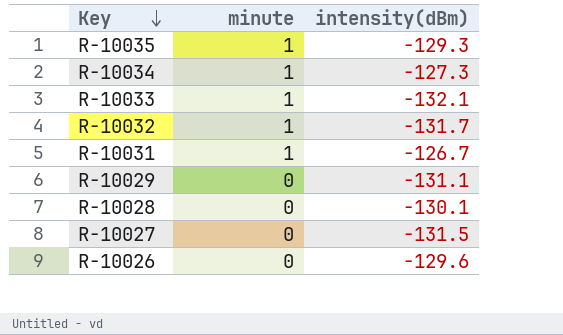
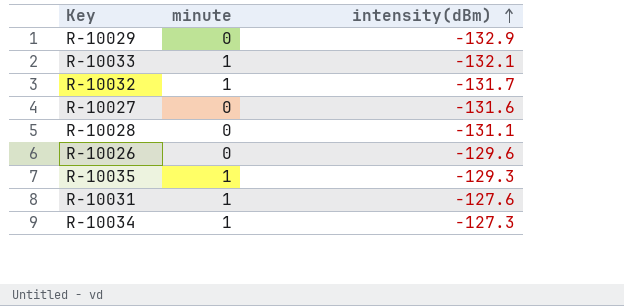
row order: Key descending -> intensity(dBm) ascending
R-10029 | intensity(dBm): -131.1 -> -132.9
R-10027 | intensity(dBm): -131.5 -> -131.6
R-10028 | intensity(dBm): -130.1 -> -131.1
R-10031 | intensity(dBm): -126.7 -> -127.6

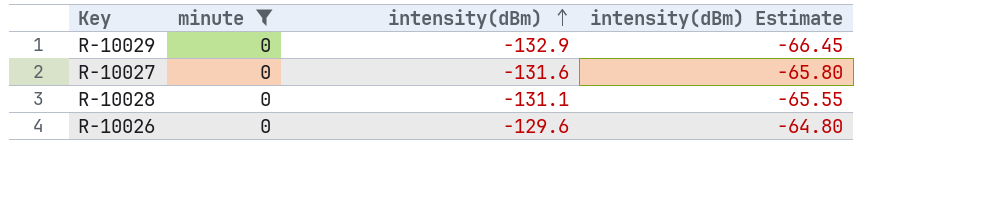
filter: none -> minute = 0
column intensity(dBm) Estimate | formula: none -> [intensity(dBm)] * 0.5

